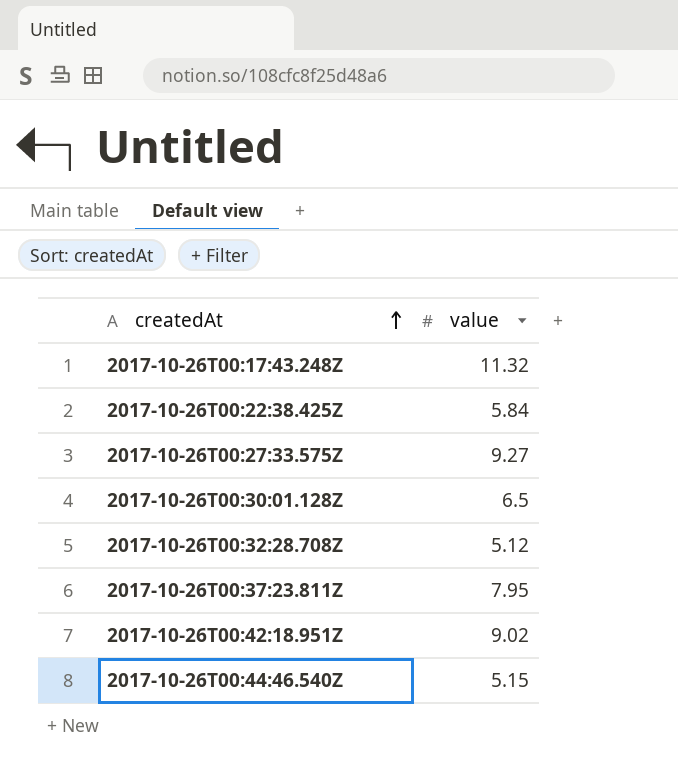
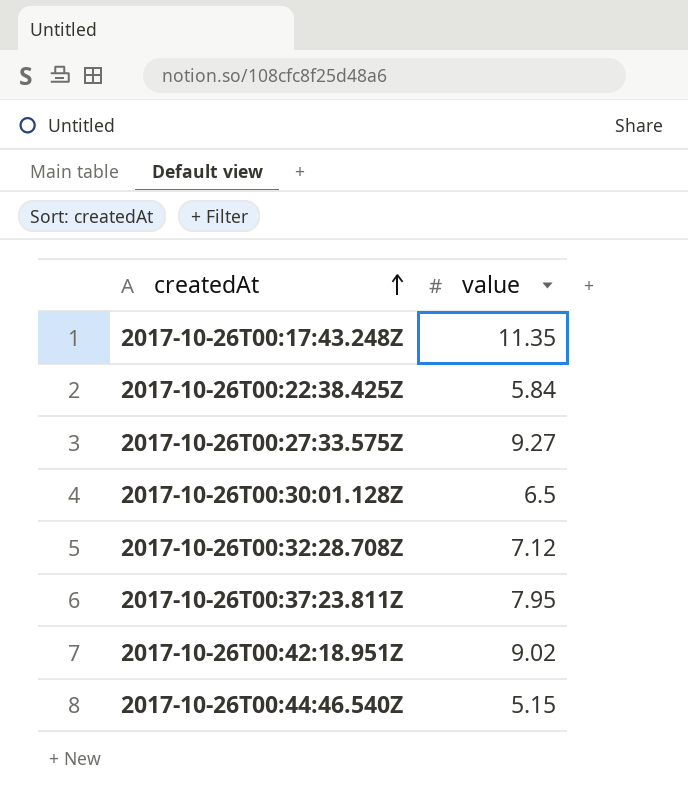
2017-10-26T00:17:43.248Z | value: 11.32 -> 11.35
2017-10-26T00:32:28.708Z | value: 5.12 -> 7.12

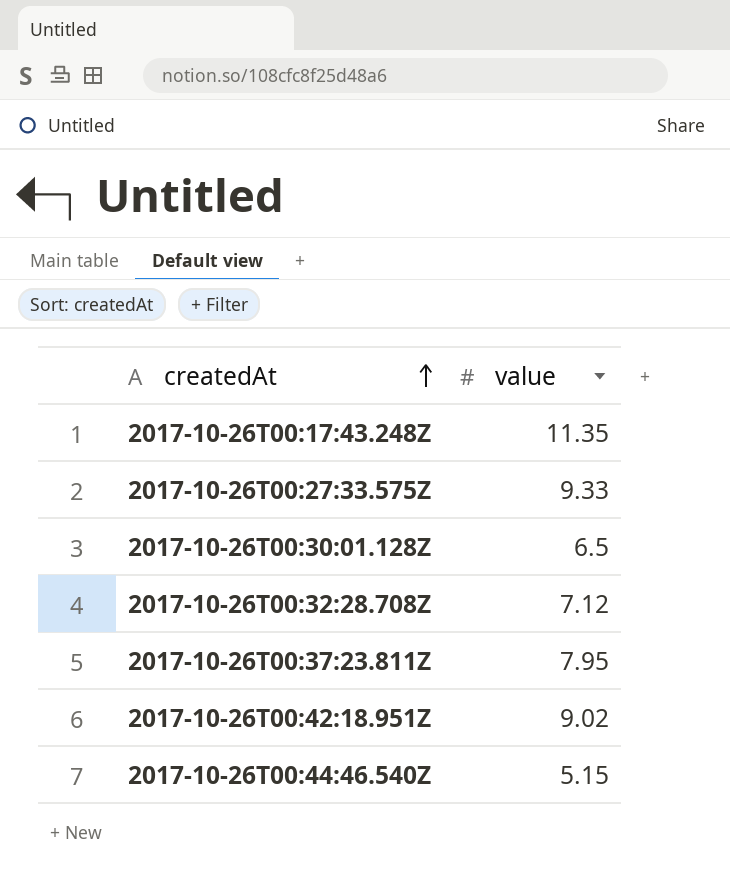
row 2017-10-26T00:22:38.425Z: 5.84 -> none
2017-10-26T00:27:33.575Z | value: 9.27 -> 9.33

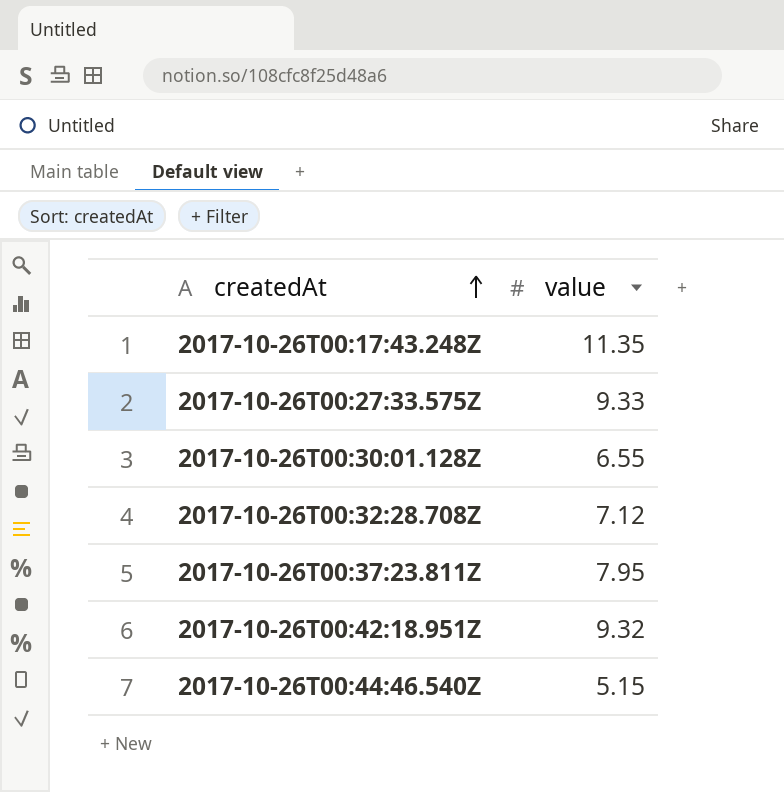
2017-10-26T00:30:01.128Z | value: 6.5 -> 6.55
2017-10-26T00:42:18.951Z | value: 9.02 -> 9.32

